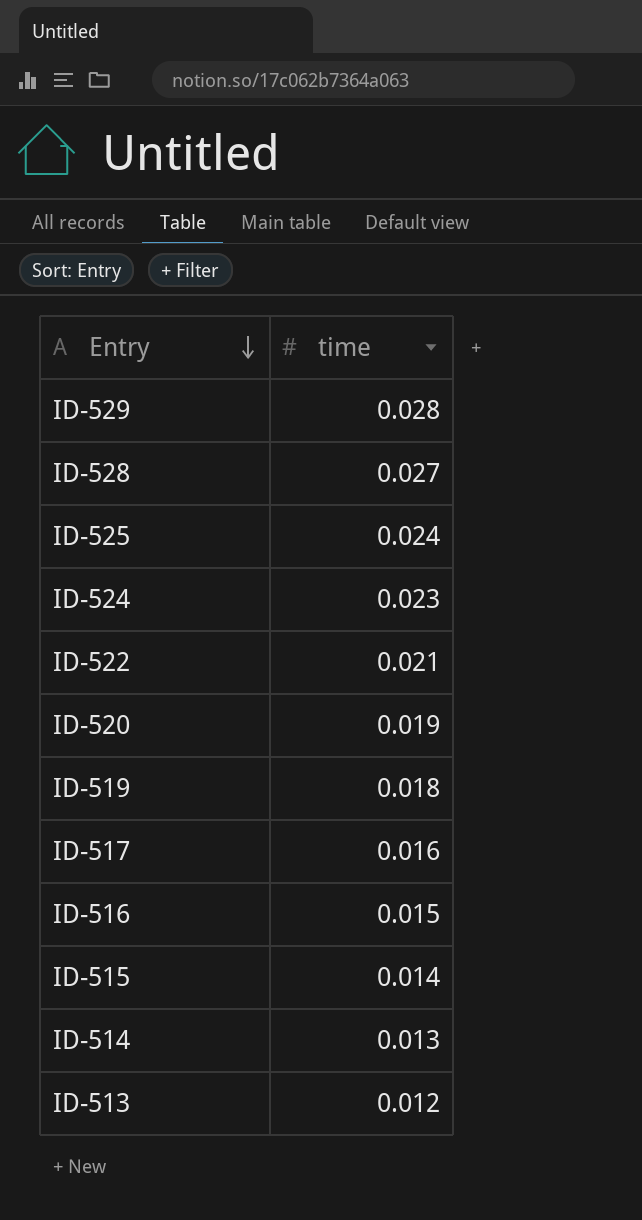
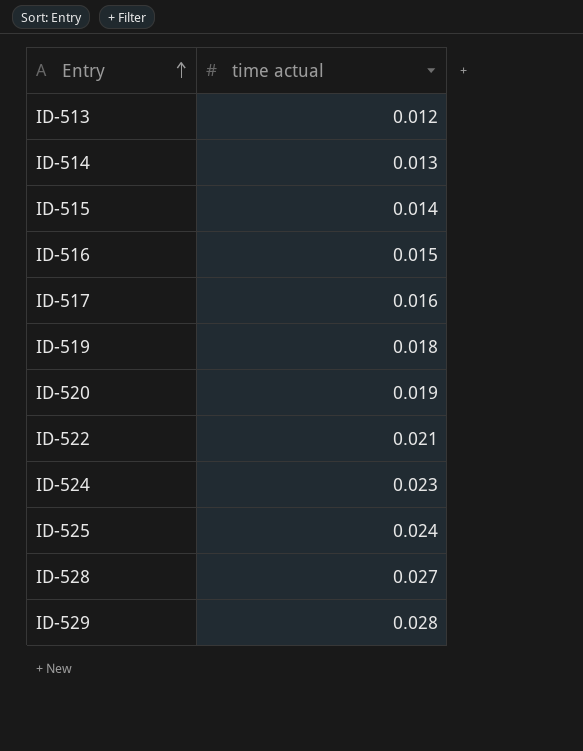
row order: Entry descending -> Entry ascending
column name: time -> time actual

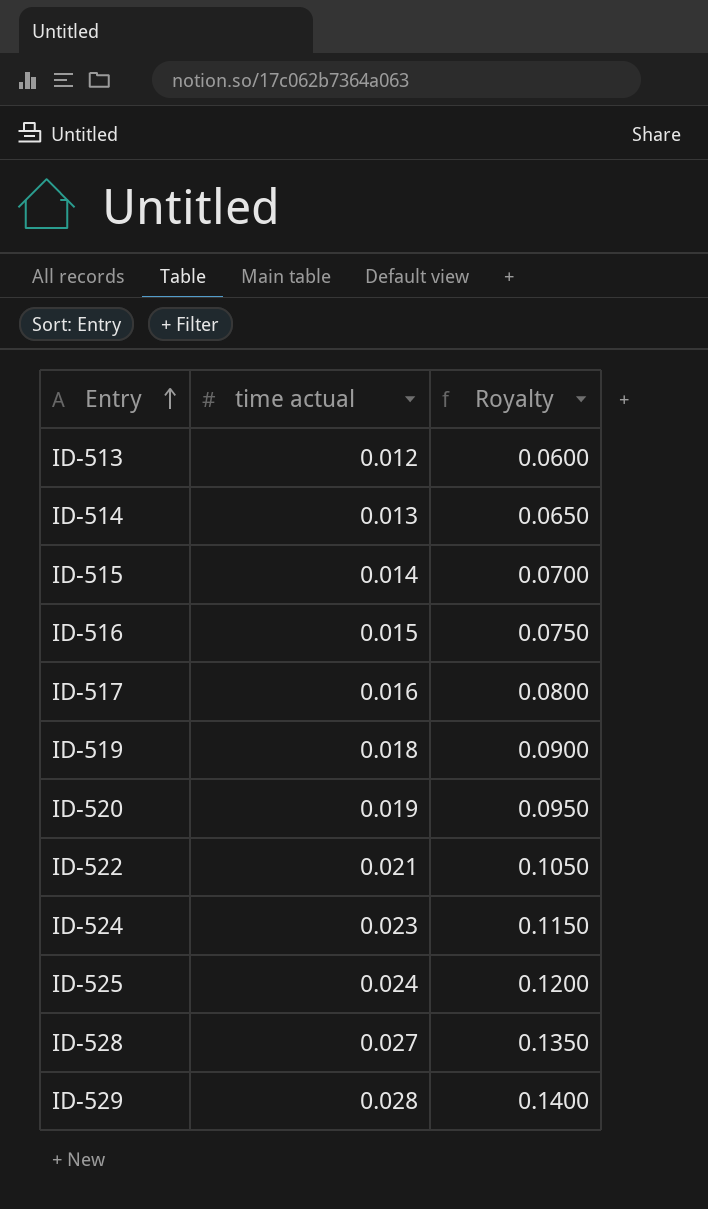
column Royalty | formula: none -> [time actual] * 5

